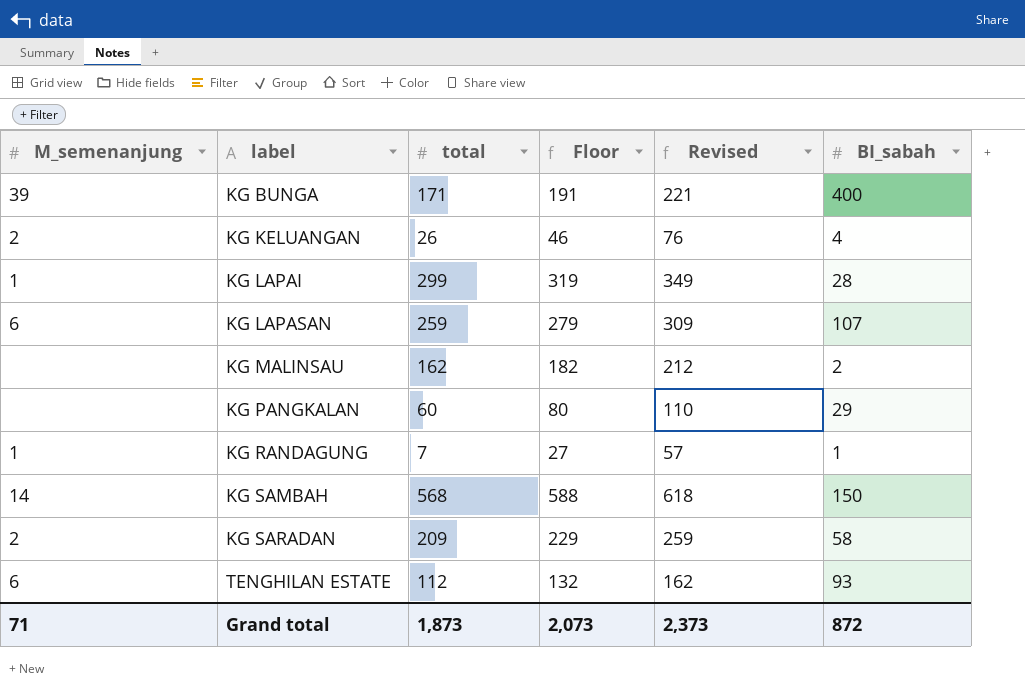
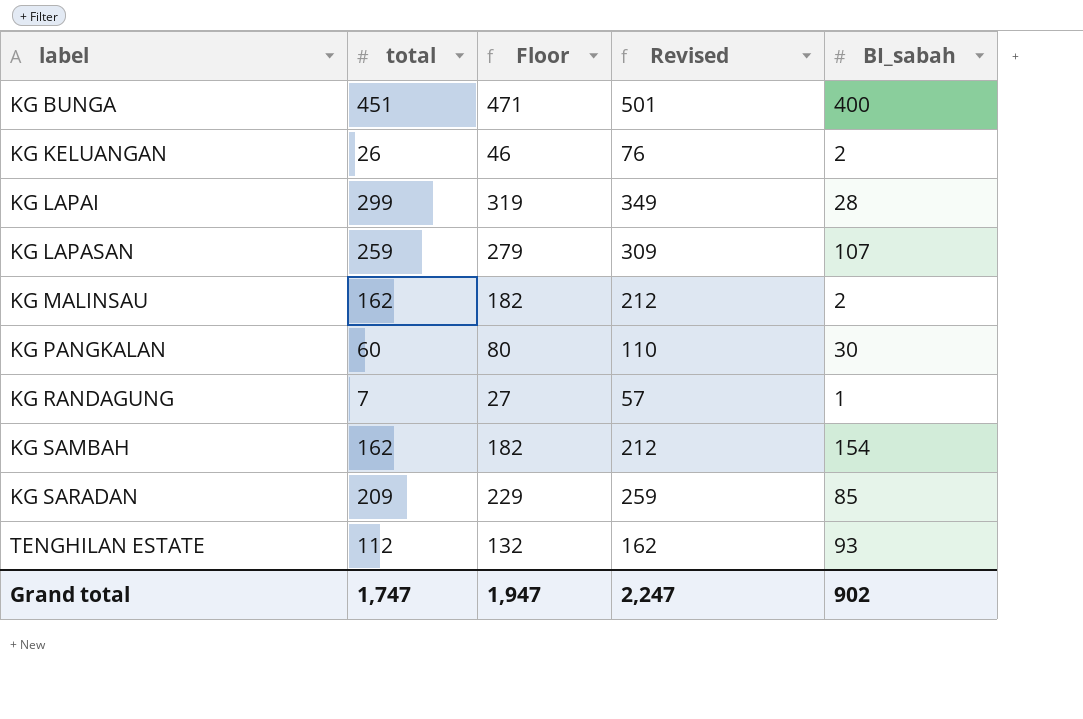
column M_semenanjung | position: 1 -> none
KG BUNGA | total: 171 -> 451
KG BUNGA | Floor: 191 -> 471
KG BUNGA | Revised: 221 -> 501
KG KELUANGAN | BI_sabah: 4 -> 2
KG PANGKALAN | BI_sabah: 29 -> 30
KG SAMBAH | total: 568 -> 162
KG SAMBAH | Floor: 588 -> 182
KG SAMBAH | Revised: 618 -> 212
KG SAMBAH | BI_sabah: 150 -> 154
KG SARADAN | BI_sabah: 58 -> 85
Grand total | total: 1,873 -> 1,747
Grand total | Floor: 2,073 -> 1,947
Grand total | Revised: 2,373 -> 2,247
Grand total | BI_sabah: 872 -> 902

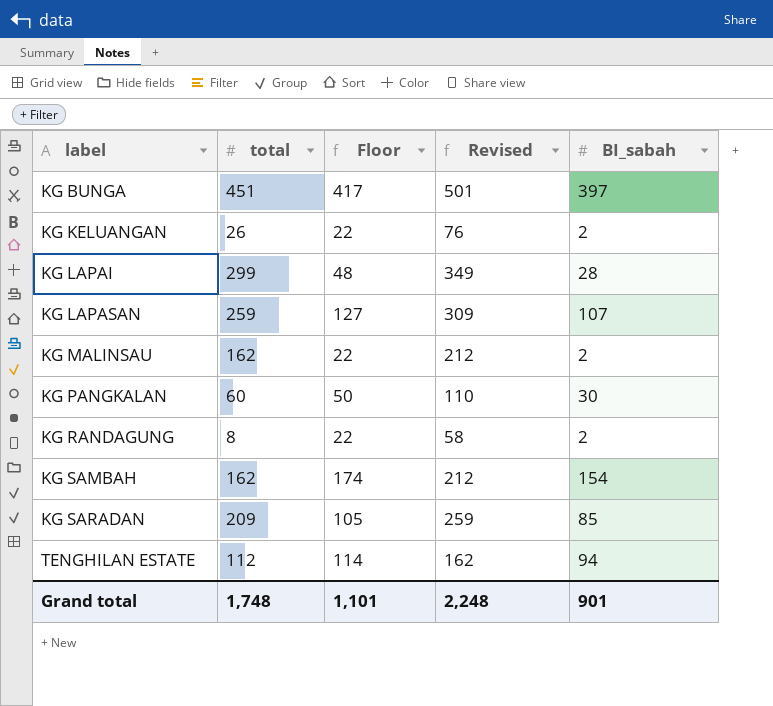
column Floor | formula: [total] + 20 -> [BI_sabah] + 20
KG BUNGA | BI_sabah: 400 -> 397
KG RANDAGUNG | total: 7 -> 8
KG RANDAGUNG | Revised: 57 -> 58
KG RANDAGUNG | BI_sabah: 1 -> 2
TENGHILAN ESTATE | BI_sabah: 93 -> 94
Grand total | total: 1,747 -> 1,748
Grand total | Floor: 1,947 -> 1,101
Grand total | Revised: 2,247 -> 2,248
Grand total | BI_sabah: 902 -> 901

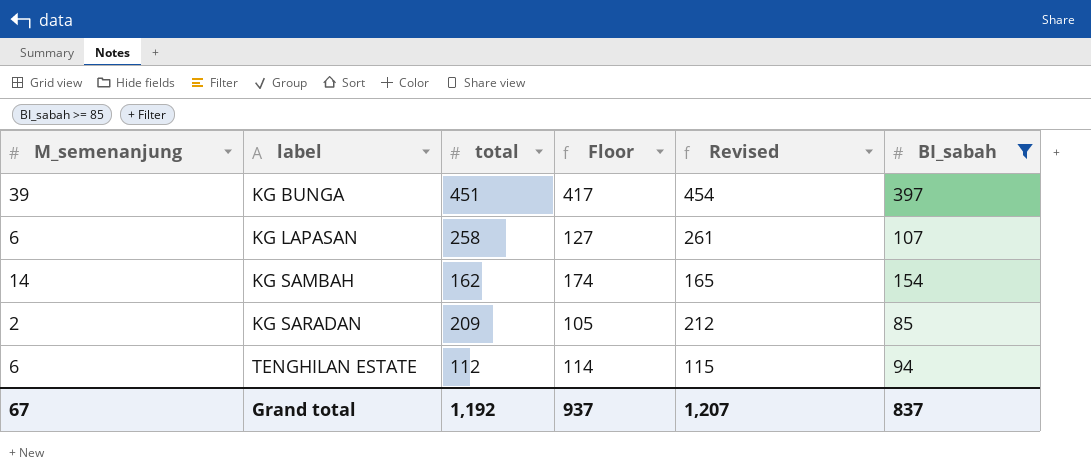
filter: none -> BI_sabah >= 85
column M_semenanjung | position: none -> 1
column Revised | formula: [total] + 50 -> [total] + 3
KG LAPASAN | total: 259 -> 258
Grand total | total: 1,748 -> 1,192
Grand total | Floor: 1,101 -> 937
Grand total | Revised: 2,248 -> 1,207
Grand total | BI_sabah: 901 -> 837

